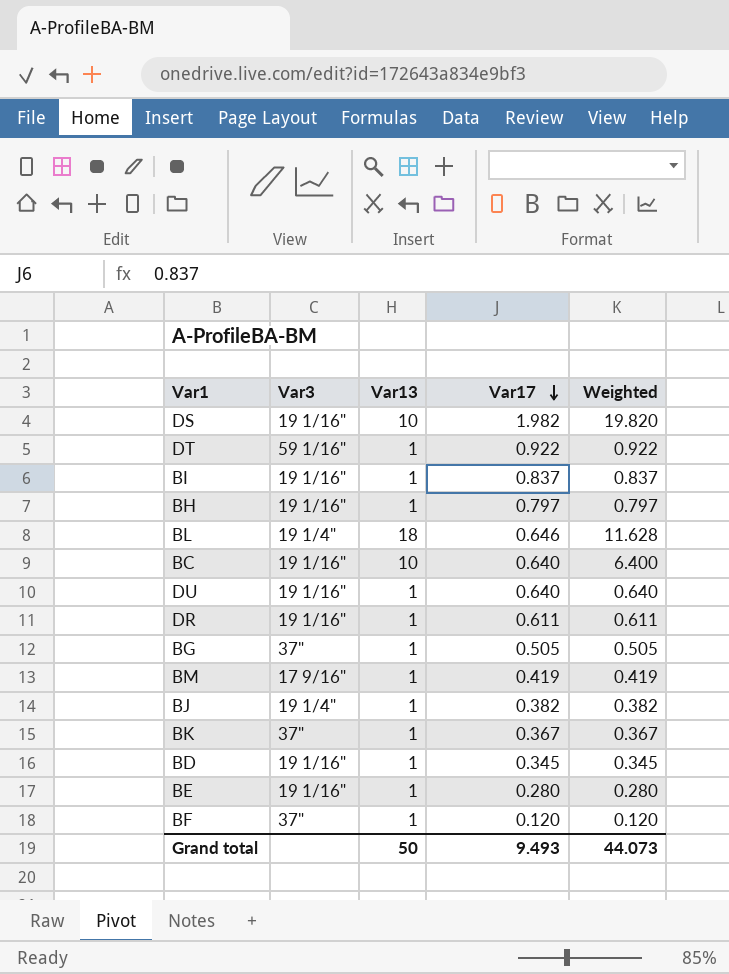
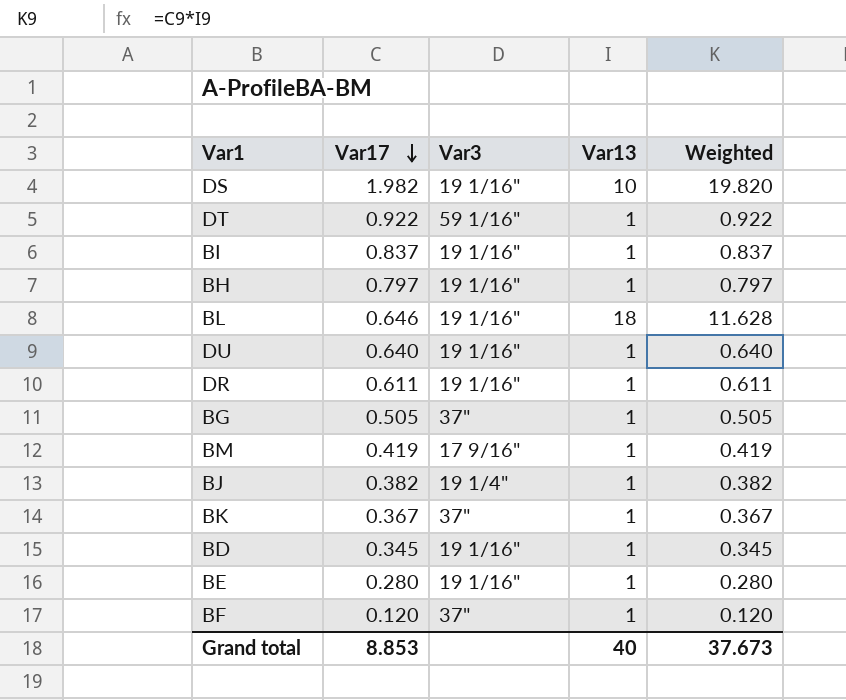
column Var17 | position: 4 -> 2
row BC: 19 1/16" | 10 | 0.640 | 6.400 -> none
BL | Var3: 19 1/4" -> 19 1/16"
Grand total | Var17: 9.493 -> 8.853
Grand total | Var13: 50 -> 40
Grand total | Weighted: 44.073 -> 37.673

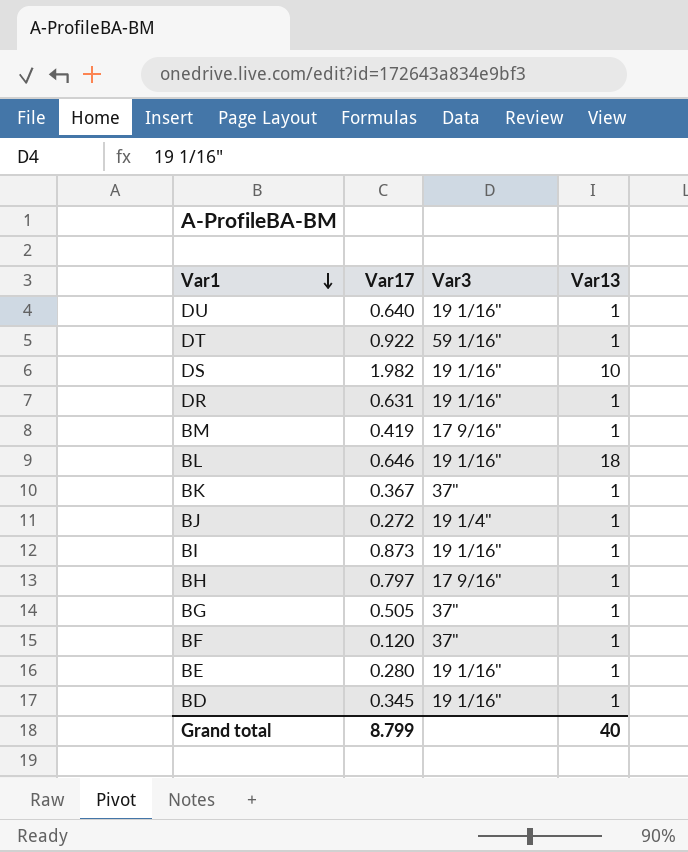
row order: Var17 descending -> Var1 descending
column Weighted | formula: [Var17] * [Var13] -> none
DR | Var17: 0.611 -> 0.631
BJ | Var17: 0.382 -> 0.272
BI | Var17: 0.837 -> 0.873
BH | Var3: 19 1/16" -> 17 9/16"
Grand total | Var17: 8.853 -> 8.799

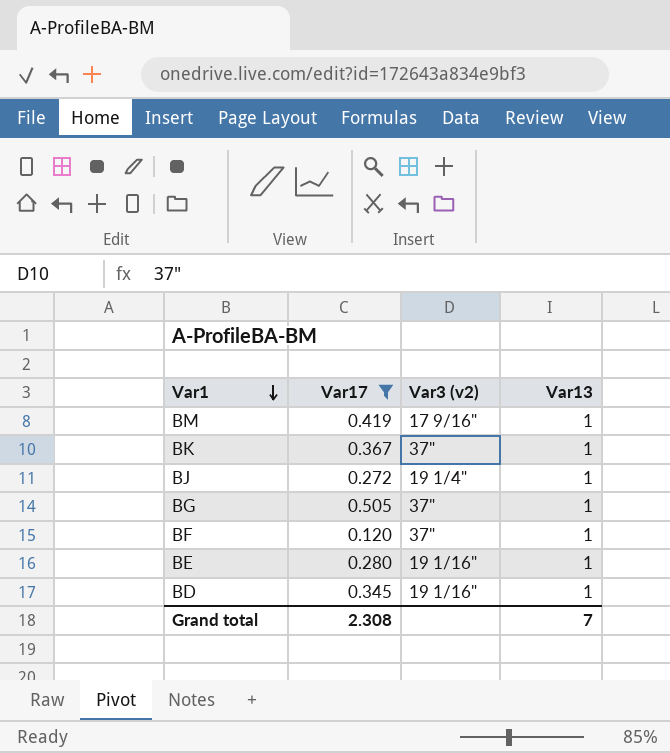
filter: none -> Var17 <= 0.505
column name: Var3 -> Var3 (v2)
Grand total | Var17: 8.799 -> 2.308
Grand total | Var13: 40 -> 7

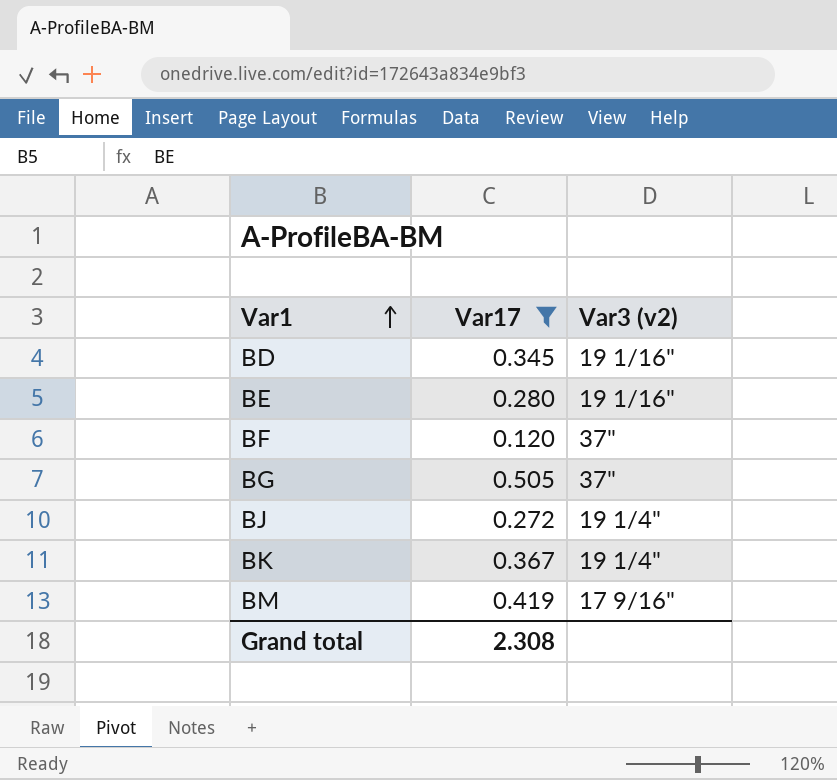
row order: Var1 descending -> Var1 ascending
column Var13 | position: 4 -> none
BK | Var3 (v2): 37" -> 19 1/4"

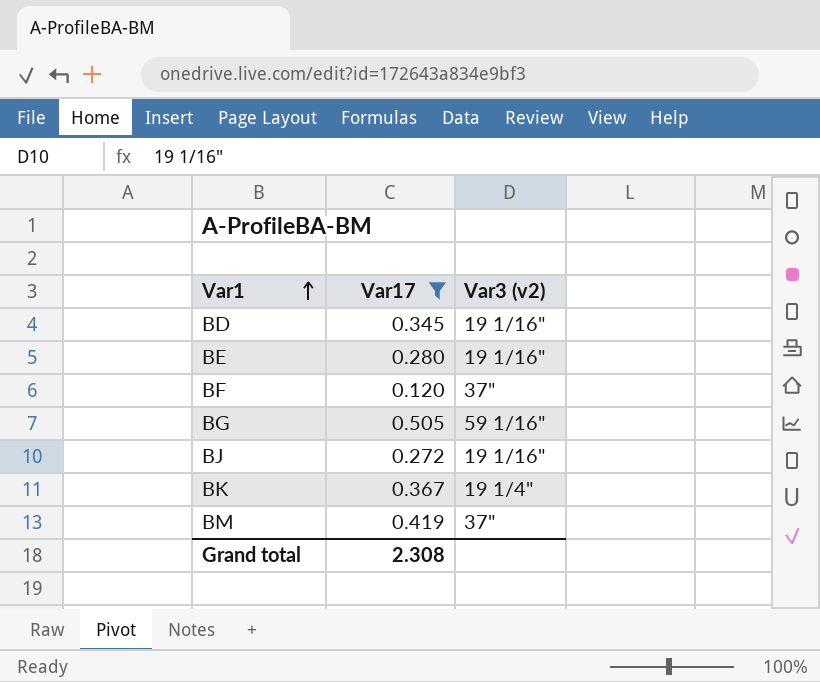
BG | Var3 (v2): 37" -> 59 1/16"
BJ | Var3 (v2): 19 1/4" -> 19 1/16"
BM | Var3 (v2): 17 9/16" -> 37"

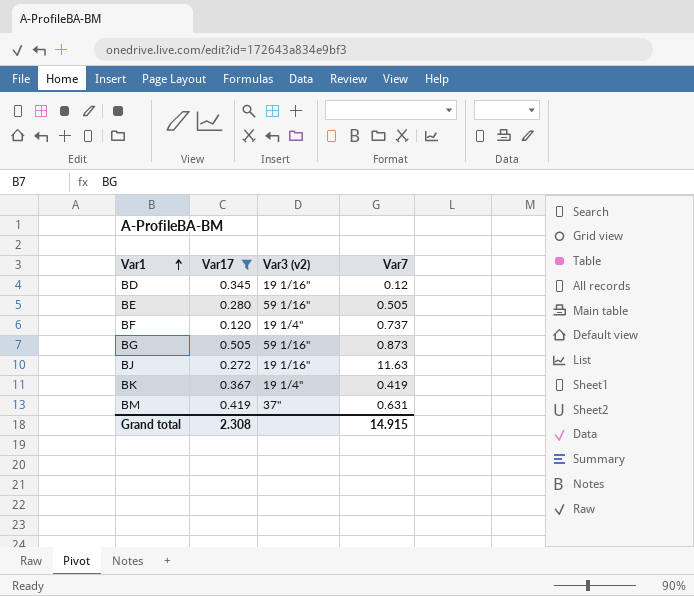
column Var7 | position: none -> 4
BE | Var3 (v2): 19 1/16" -> 59 1/16"
BF | Var3 (v2): 37" -> 19 1/4"

